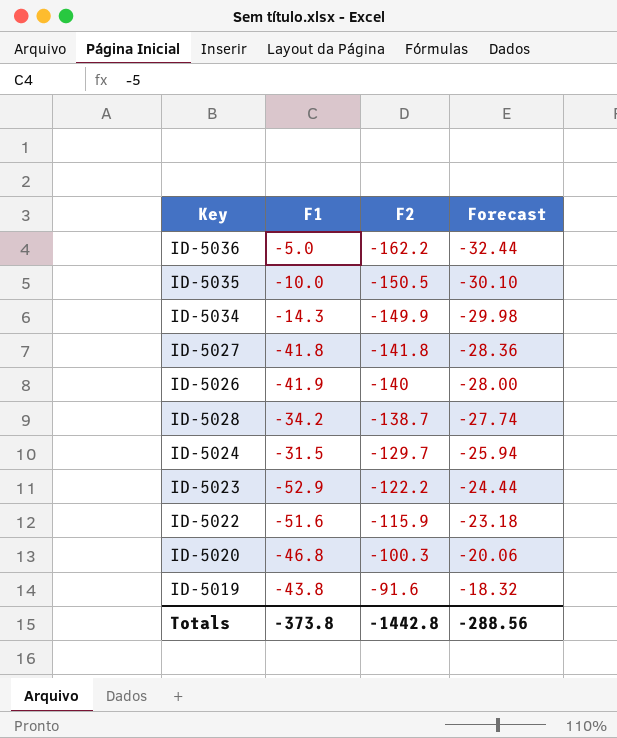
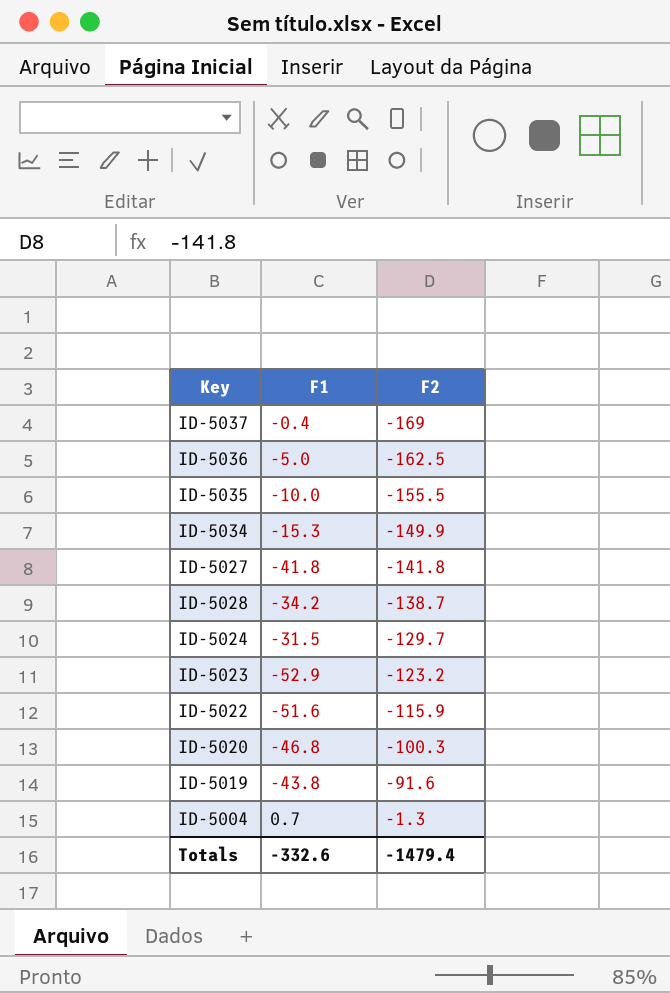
column Forecast | formula: [F2] * 0.2 -> none
row ID-5026: -41.9 | -140 | -28.00 -> none
row ID-5037: none -> -0.4 | -169
ID-5036 | F2: -162.2 -> -162.5
ID-5035 | F2: -150.5 -> -155.5
ID-5034 | F1: -14.3 -> -15.3
ID-5023 | F2: -122.2 -> -123.2
row ID-5004: none -> 0.7 | -1.3
Totals | F1: -373.8 -> -332.6
Totals | F2: -1442.8 -> -1479.4

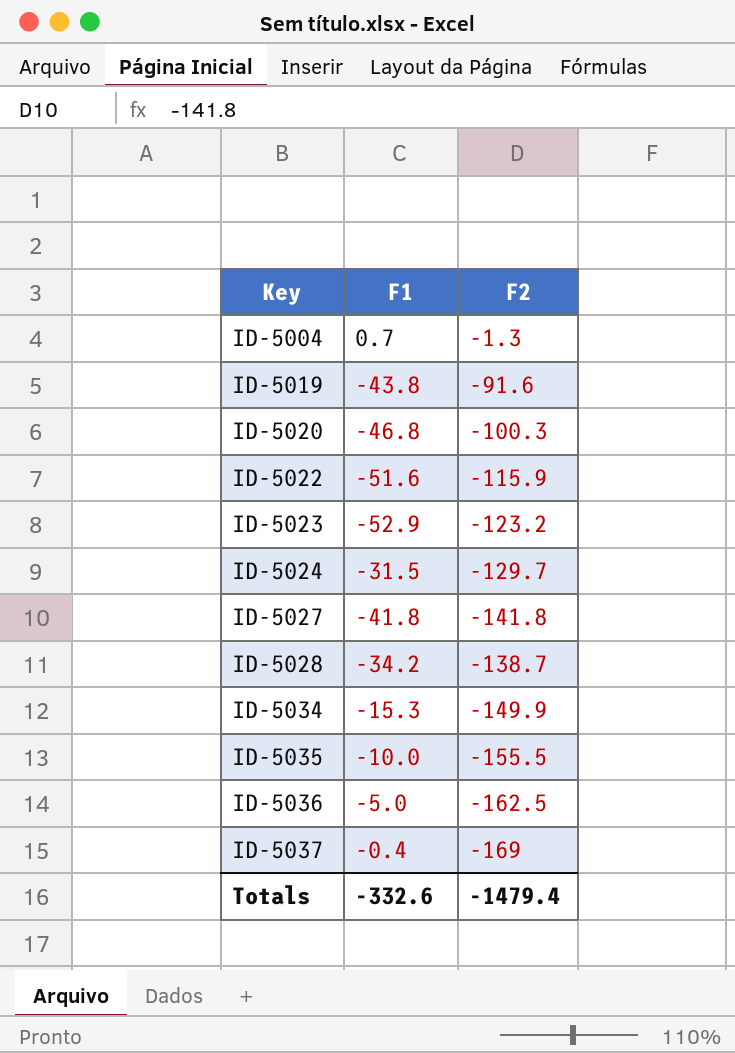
row order: F2 ascending -> Key ascending

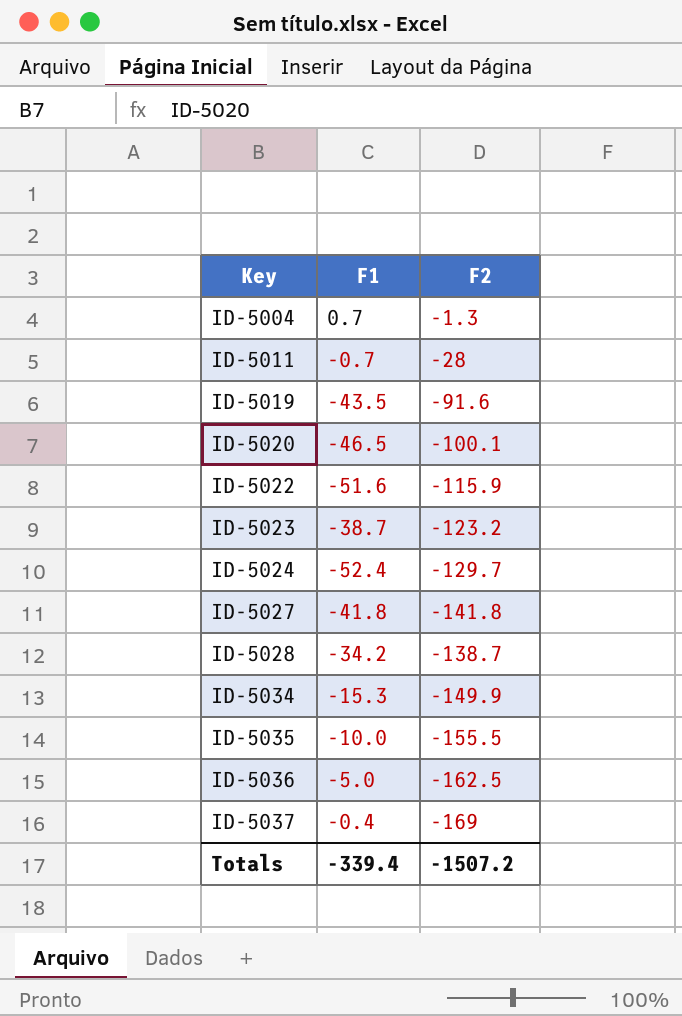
row ID-5011: none -> -0.7 | -28
ID-5019 | F1: -43.8 -> -43.5
ID-5020 | F1: -46.8 -> -46.5
ID-5020 | F2: -100.3 -> -100.1
ID-5023 | F1: -52.9 -> -38.7
ID-5024 | F1: -31.5 -> -52.4
Totals | F1: -332.6 -> -339.4
Totals | F2: -1479.4 -> -1507.2

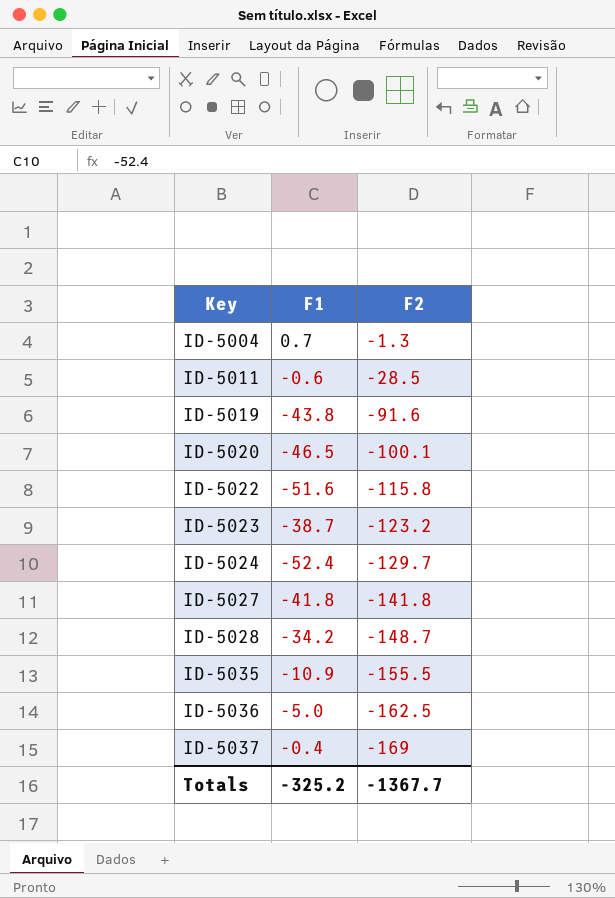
row ID-5034: -15.3 | -149.9 -> none
ID-5011 | F1: -0.7 -> -0.6
ID-5011 | F2: -28 -> -28.5
ID-5019 | F1: -43.5 -> -43.8
ID-5022 | F2: -115.9 -> -115.8
ID-5028 | F2: -138.7 -> -148.7
ID-5035 | F1: -10.0 -> -10.9
Totals | F1: -339.4 -> -325.2
Totals | F2: -1507.2 -> -1367.7

